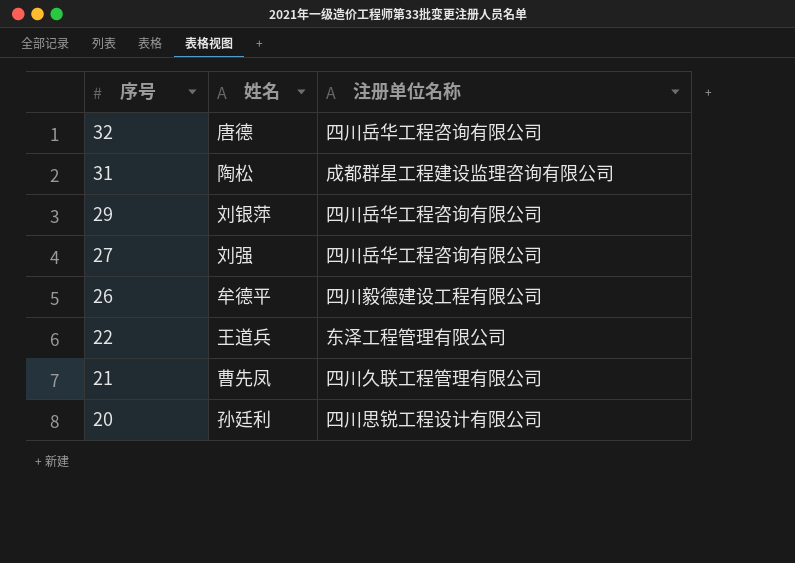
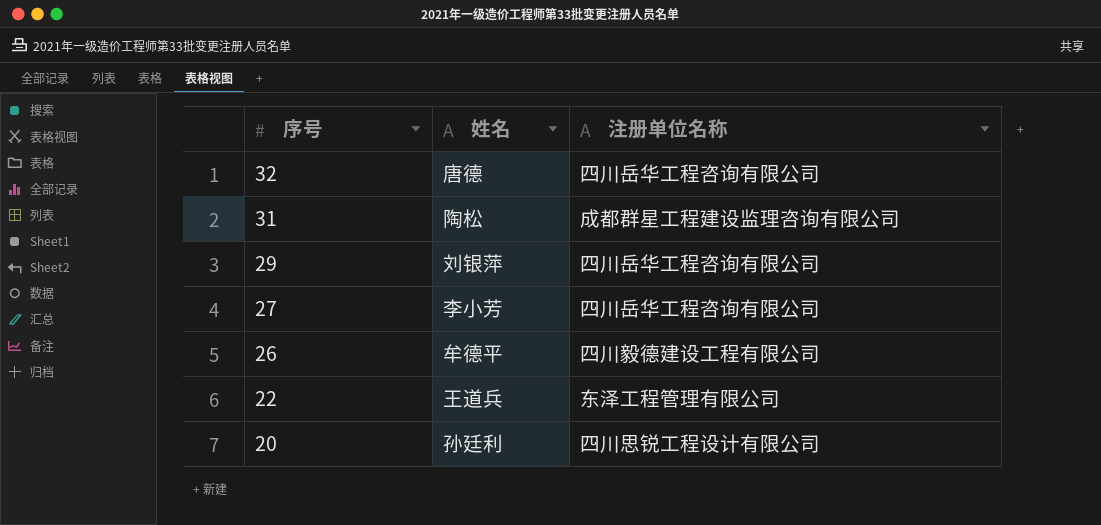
row 21: 曹先凤 | 四川久联工程管理有限公司 -> none
27 | 姓名: 刘强 -> 李小芳

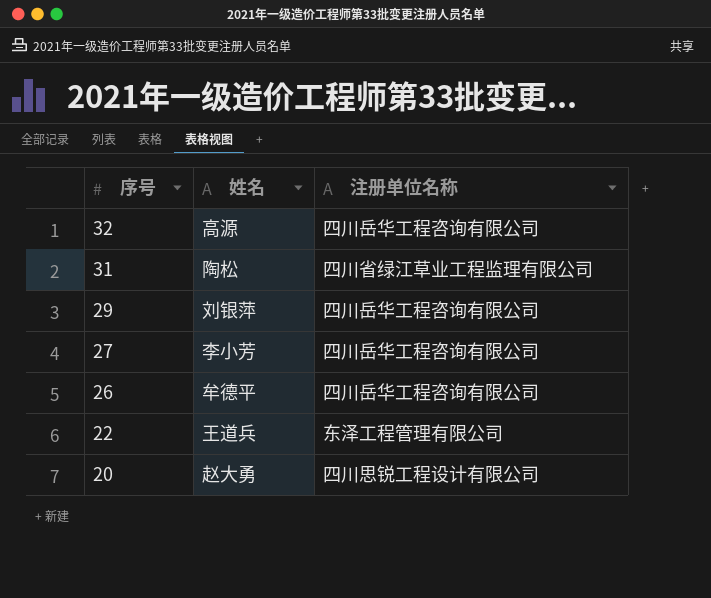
32 | 姓名: 唐德 -> 高源
31 | 注册单位名称: 成都群星工程建设监理咨询有限公司 -> 四川省绿江草业工程监理有限公司
26 | 注册单位名称: 四川毅德建设工程有限公司 -> 四川岳华工程咨询有限公司
20 | 姓名: 孙廷利 -> 赵大勇

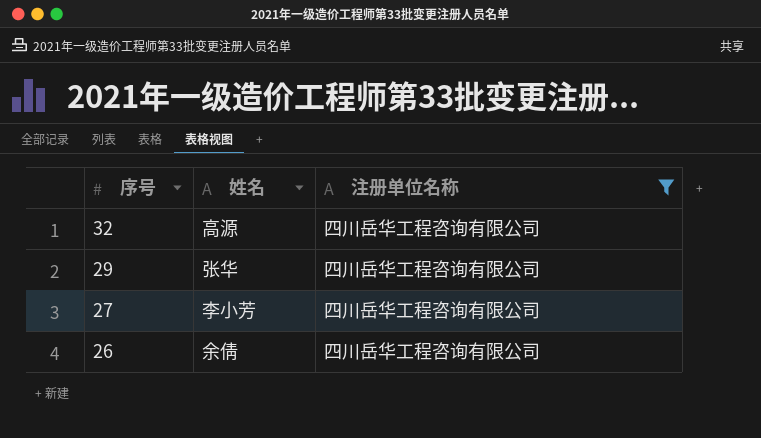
filter: none -> 注册单位名称 = 四川岳华工程咨询有限公司
29 | 姓名: 刘银萍 -> 张华
26 | 姓名: 牟德平 -> 余倩

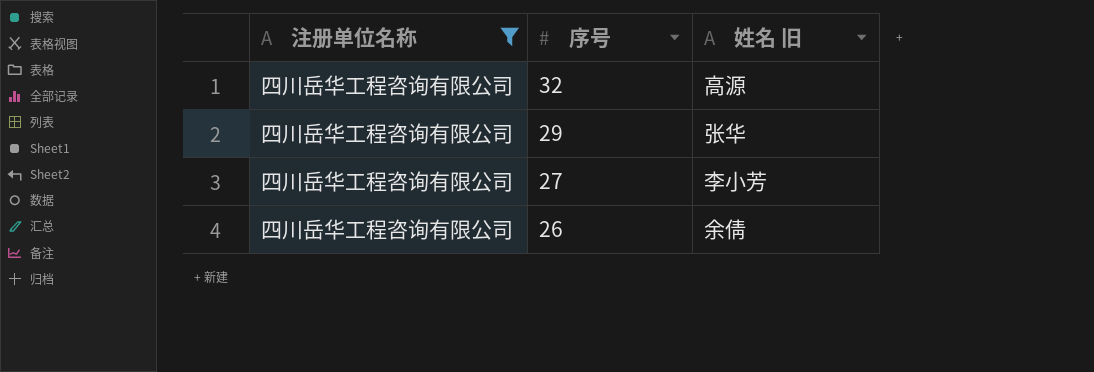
column 注册单位名称 | position: 3 -> 1
column name: 姓名 -> 姓名 旧

